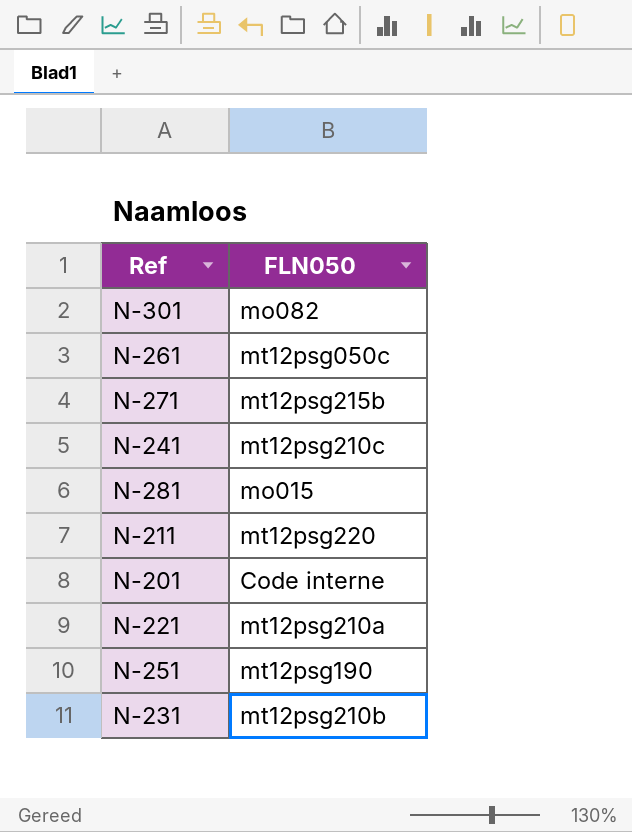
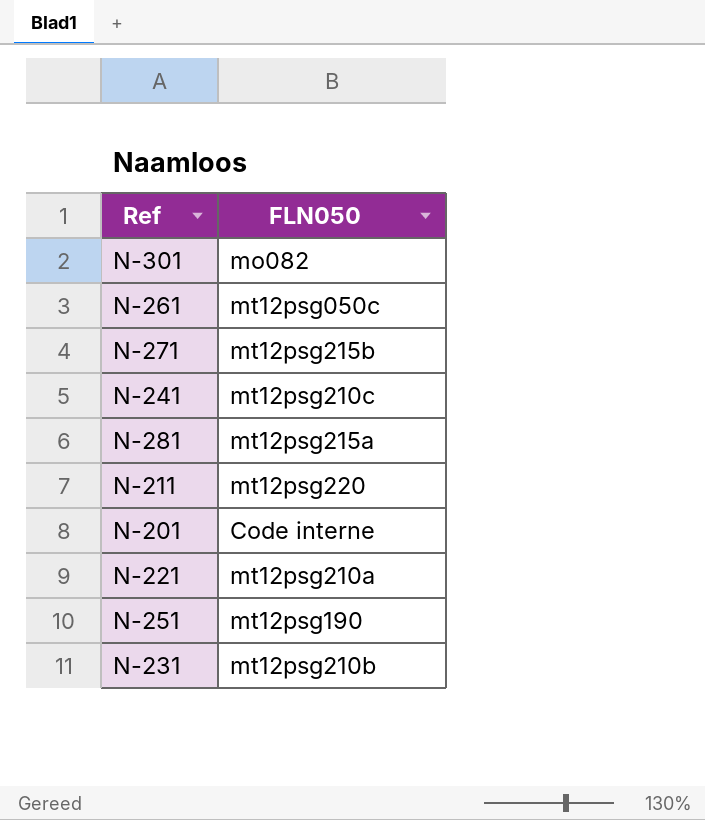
N-281 | FLN050: mo015 -> mt12psg215a

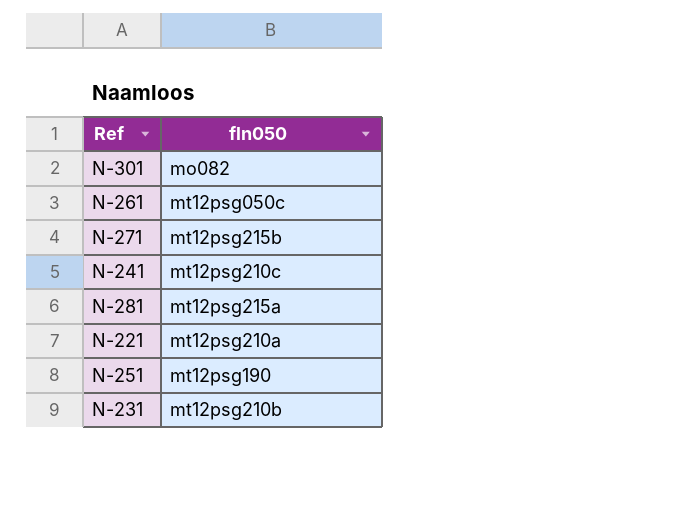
column name: FLN050 -> fln050
row N-211: mt12psg220 -> none
row N-201: Code interne -> none

